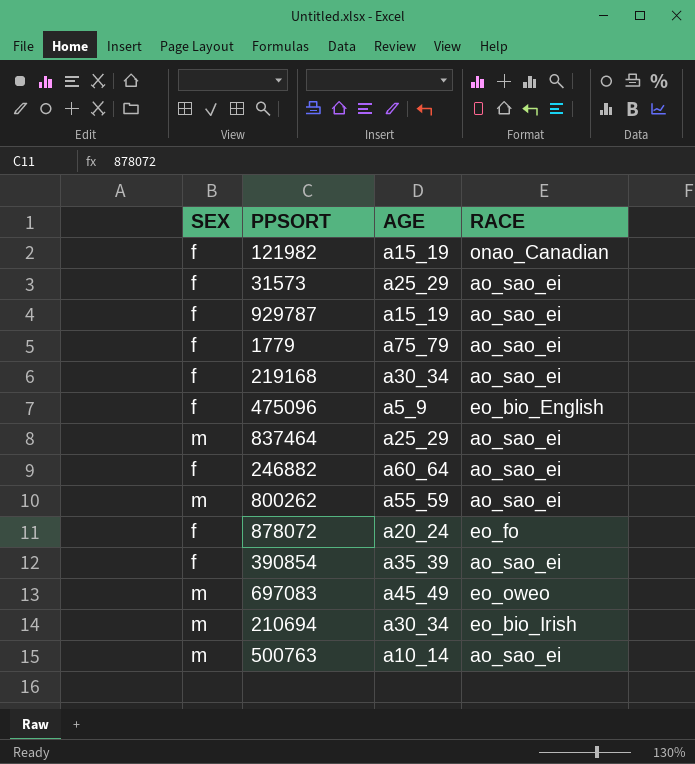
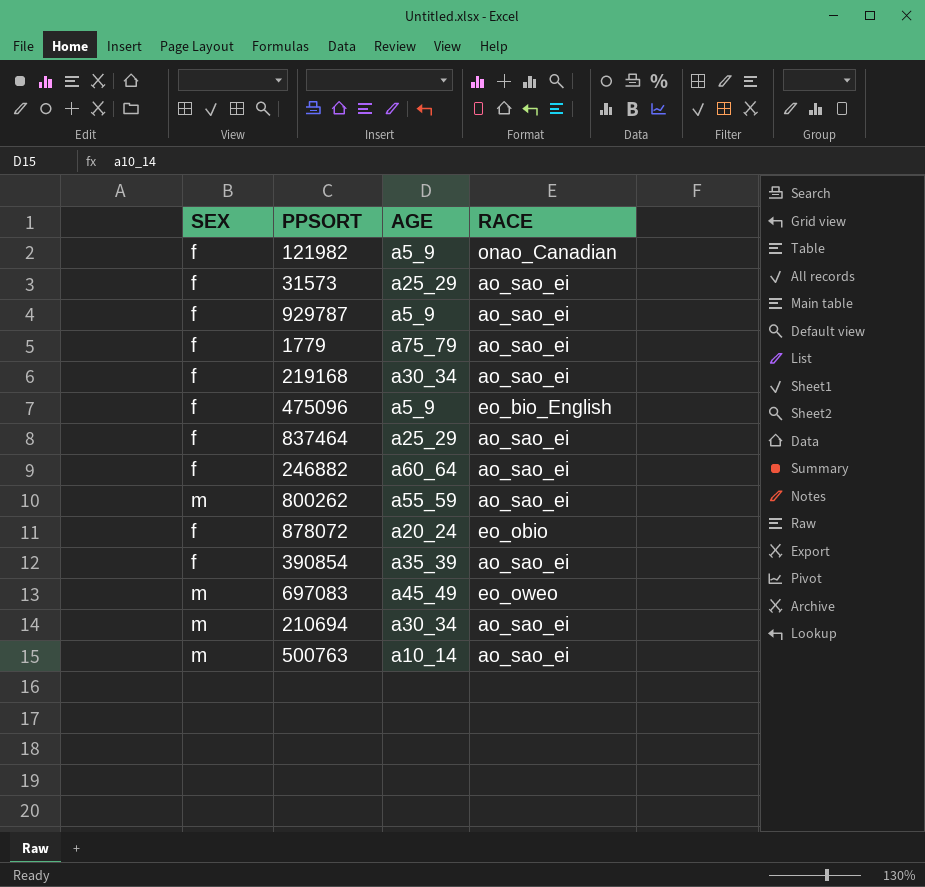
121982 | AGE: a15_19 -> a5_9
929787 | AGE: a15_19 -> a5_9
837464 | SEX: m -> f
878072 | RACE: eo_fo -> eo_obio
210694 | RACE: eo_bio_Irish -> ao_sao_ei

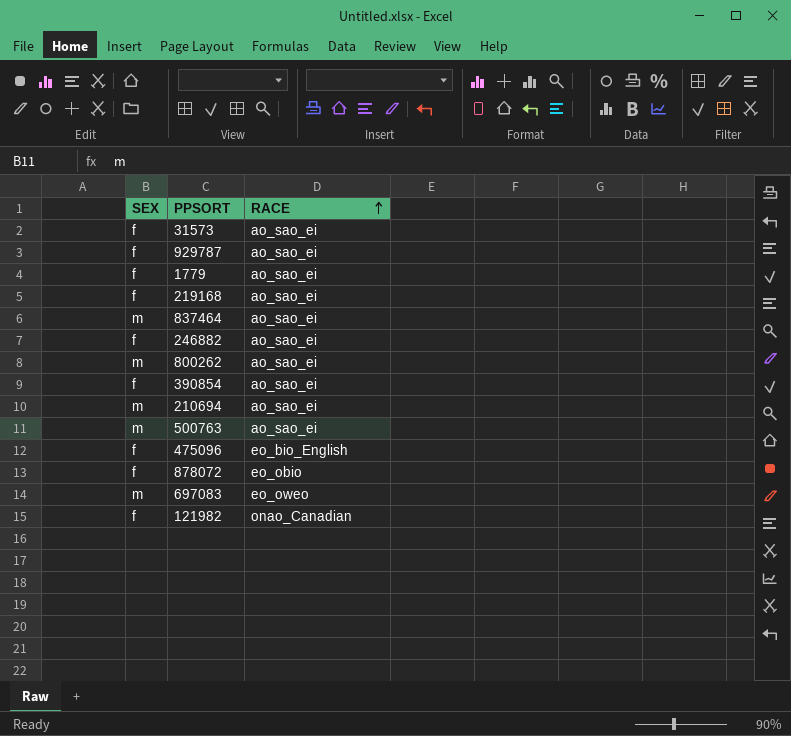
row order: none -> RACE ascending
column AGE | position: 3 -> none
837464 | SEX: f -> m

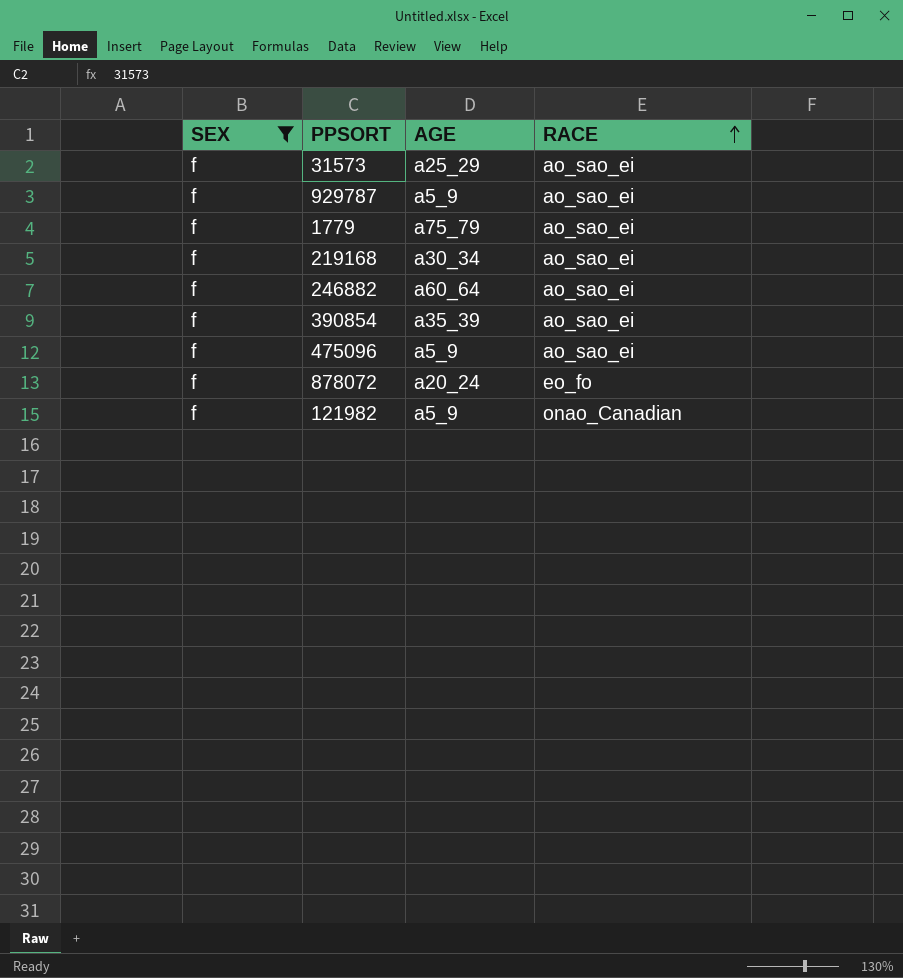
filter: none -> SEX = f
column AGE | position: none -> 3
475096 | RACE: eo_bio_English -> ao_sao_ei
878072 | RACE: eo_obio -> eo_fo

